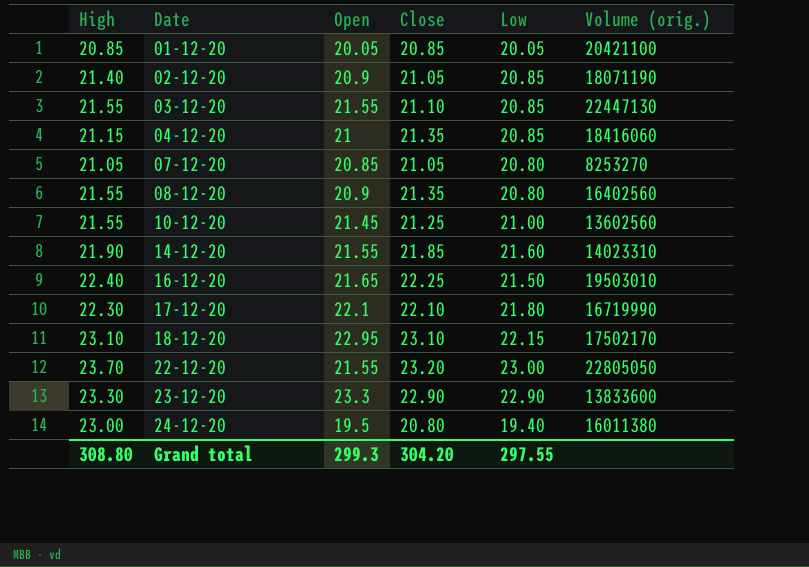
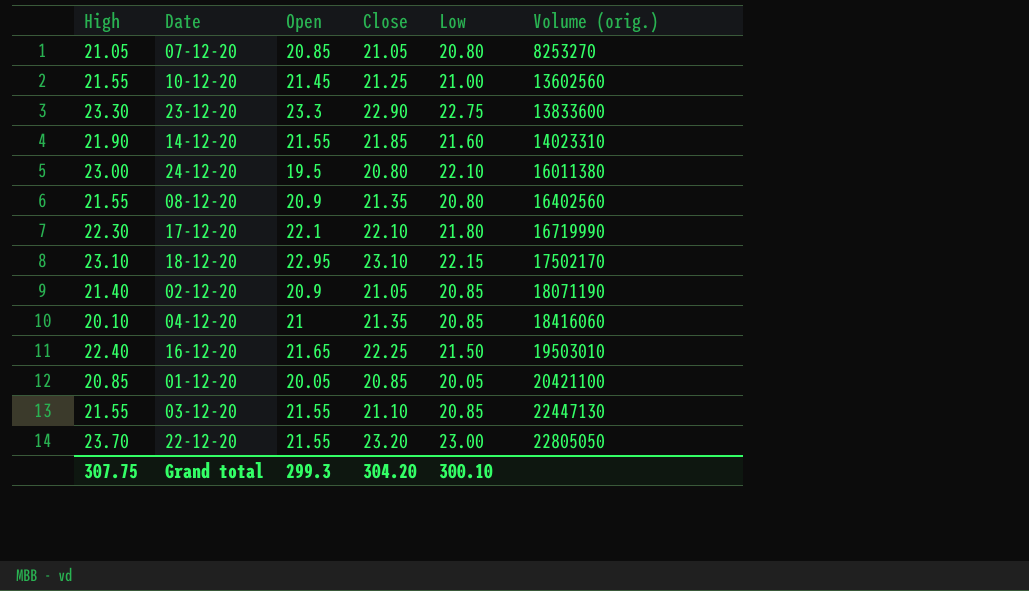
row order: Date ascending -> Volume (orig.) ascending
23-12-20 | Low: 22.90 -> 22.75
24-12-20 | Low: 19.40 -> 22.10
04-12-20 | High: 21.15 -> 20.10
Grand total | High: 308.80 -> 307.75
Grand total | Low: 297.55 -> 300.10

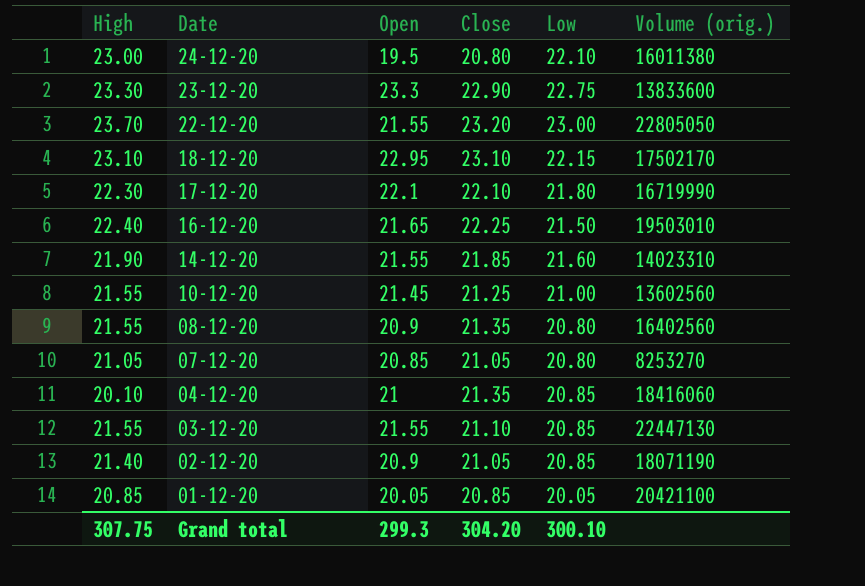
row order: Volume (orig.) ascending -> Date descending

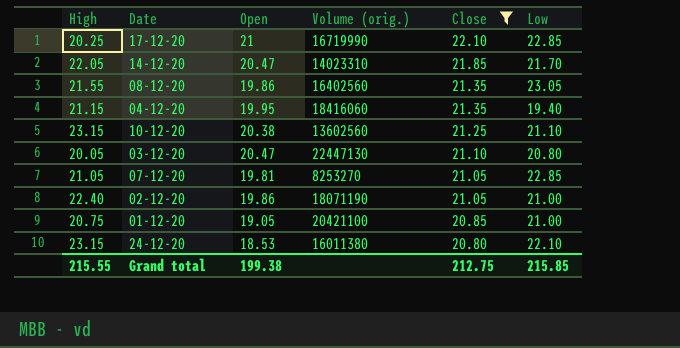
filter: none -> Close <= 22.10
row order: Date descending -> Close descending
column Volume (orig.) | position: 6 -> 4
17-12-20 | High: 22.30 -> 20.25
17-12-20 | Open: 22.1 -> 21
17-12-20 | Low: 21.80 -> 22.85
14-12-20 | High: 21.90 -> 22.05
14-12-20 | Open: 21.55 -> 20.47
14-12-20 | Low: 21.60 -> 21.70
08-12-20 | Open: 20.9 -> 19.86
08-12-20 | Low: 20.80 -> 23.05
04-12-20 | High: 20.10 -> 21.15
04-12-20 | Open: 21 -> 19.95
04-12-20 | Low: 20.85 -> 19.40
10-12-20 | High: 21.55 -> 23.15
10-12-20 | Open: 21.45 -> 20.38
10-12-20 | Low: 21.00 -> 21.10
03-12-20 | High: 21.55 -> 20.05
03-12-20 | Open: 21.55 -> 20.47
03-12-20 | Low: 20.85 -> 20.80
07-12-20 | Open: 20.85 -> 19.81
07-12-20 | Low: 20.80 -> 22.85
02-12-20 | High: 21.40 -> 22.40
02-12-20 | Open: 20.9 -> 19.86
02-12-20 | Low: 20.85 -> 21.00
01-12-20 | High: 20.85 -> 20.75
01-12-20 | Open: 20.05 -> 19.05
01-12-20 | Low: 20.05 -> 21.00
24-12-20 | High: 23.00 -> 23.15
24-12-20 | Open: 19.5 -> 18.53
Grand total | High: 307.75 -> 215.55
Grand total | Open: 299.3 -> 199.38
Grand total | Close: 304.20 -> 212.75
Grand total | Low: 300.10 -> 215.85

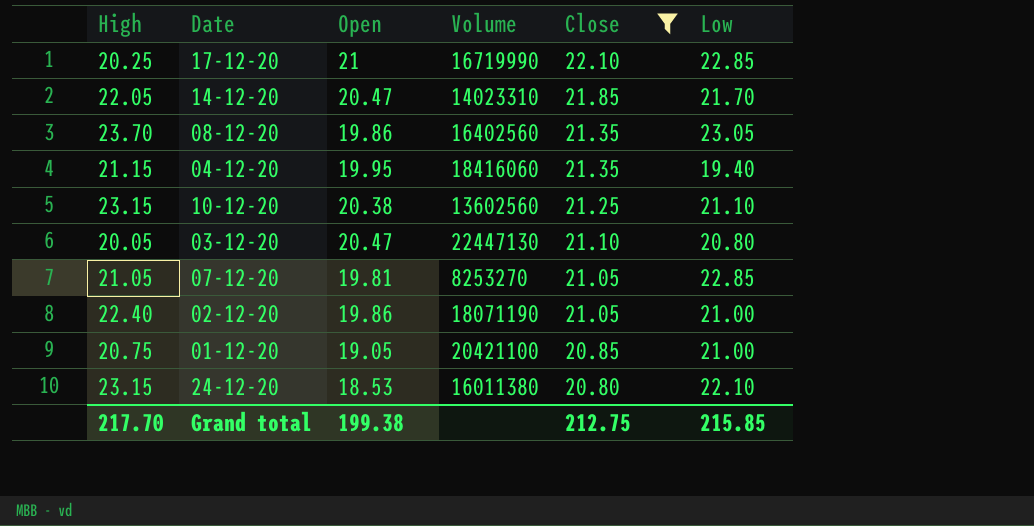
column name: Volume (orig.) -> Volume
08-12-20 | High: 21.55 -> 23.70
Grand total | High: 215.55 -> 217.70

